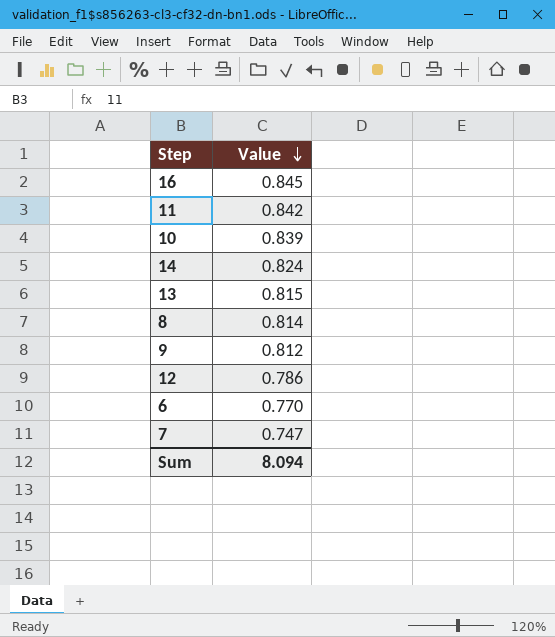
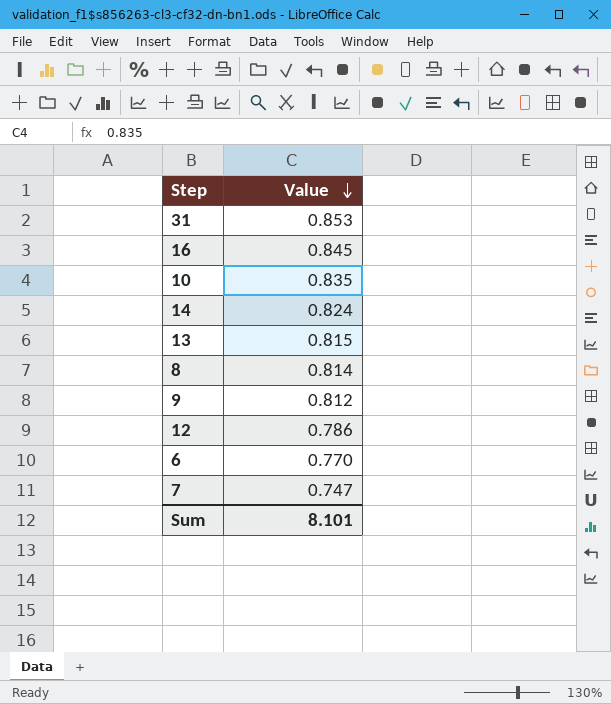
row 11: 0.842 -> none
row 31: none -> 0.853
10 | Value: 0.839 -> 0.835
Sum | Value: 8.094 -> 8.101

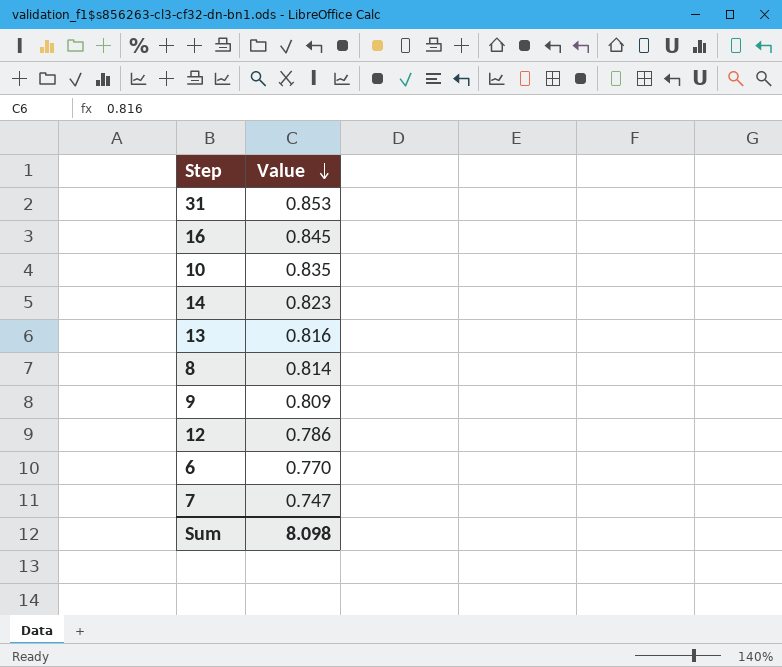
14 | Value: 0.824 -> 0.823
13 | Value: 0.815 -> 0.816
9 | Value: 0.812 -> 0.809
Sum | Value: 8.101 -> 8.098

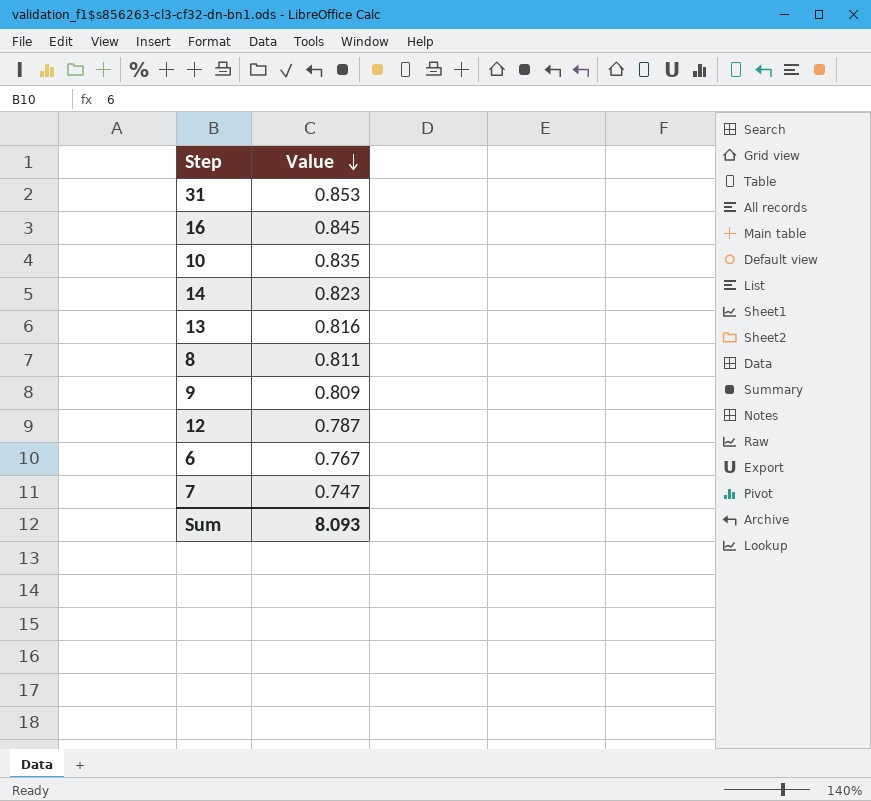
8 | Value: 0.814 -> 0.811
12 | Value: 0.786 -> 0.787
6 | Value: 0.770 -> 0.767
Sum | Value: 8.098 -> 8.093

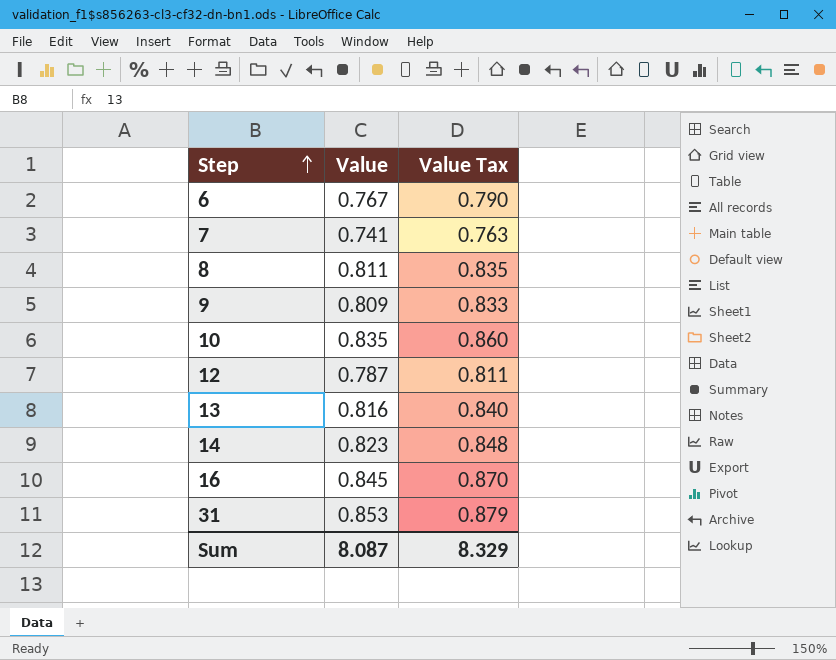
row order: Value descending -> Step ascending
column Value Tax | formula: none -> [Value] * 1.03
7 | Value: 0.747 -> 0.741
Sum | Value: 8.093 -> 8.087

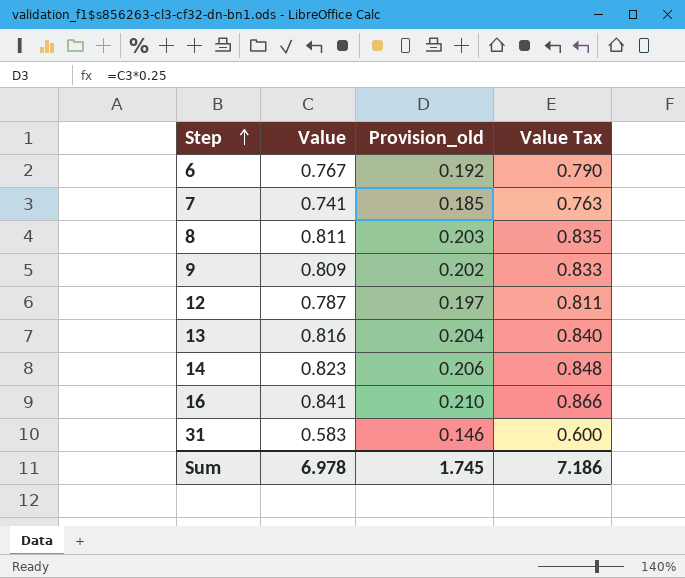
column Provision_old | formula: none -> [Value] * 0.25
row 10: 0.835 | 0.860 -> none
16 | Value: 0.845 -> 0.841
16 | Value Tax: 0.870 -> 0.866
31 | Value: 0.853 -> 0.583
31 | Value Tax: 0.879 -> 0.600
Sum | Value: 8.087 -> 6.978
Sum | Value Tax: 8.329 -> 7.186

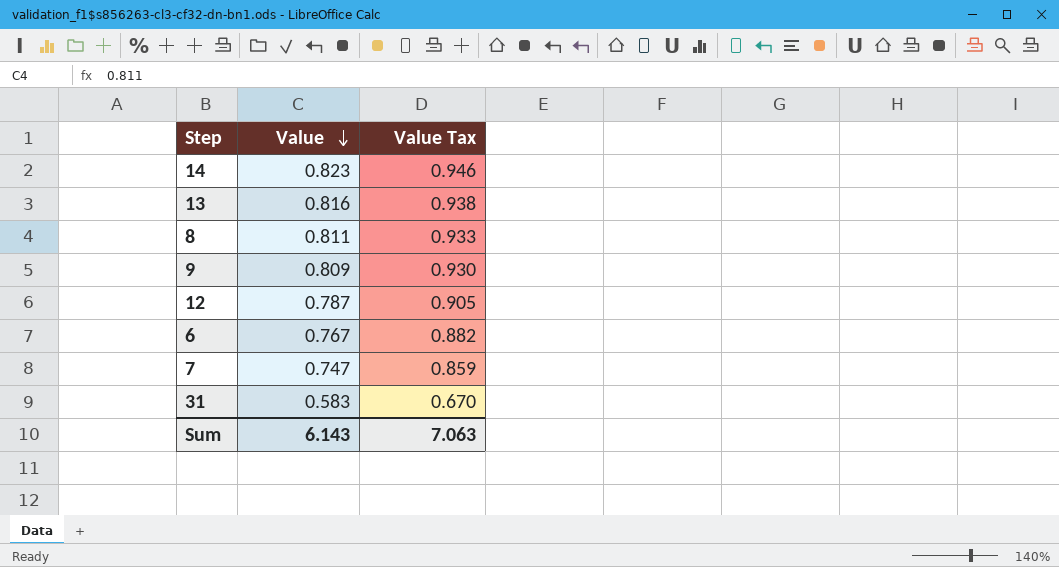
row order: Step ascending -> Value descending
column Provision_old | formula: [Value] * 0.25 -> none
column Value Tax | formula: [Value] * 1.03 -> [Value] * 1.15
row 16: 0.841 | 0.210 | 0.866 -> none
7 | Value: 0.741 -> 0.747
Sum | Value: 6.978 -> 6.143
Sum | Value Tax: 7.186 -> 7.063

